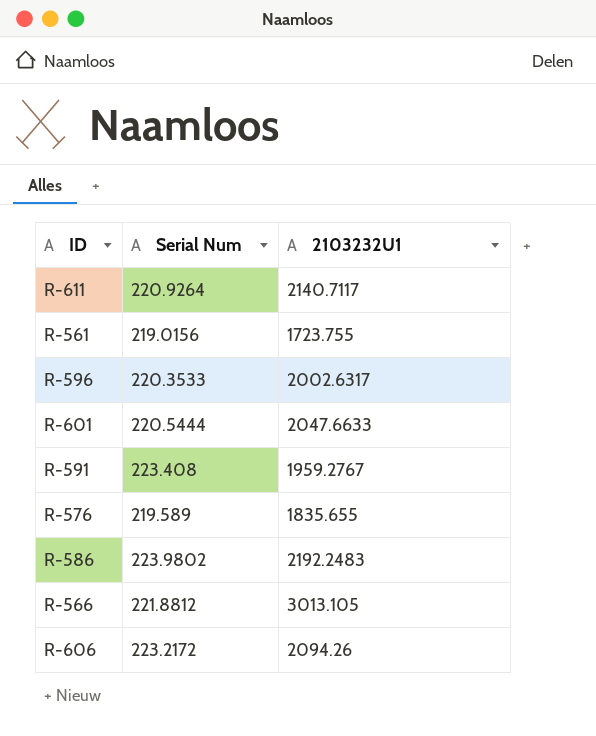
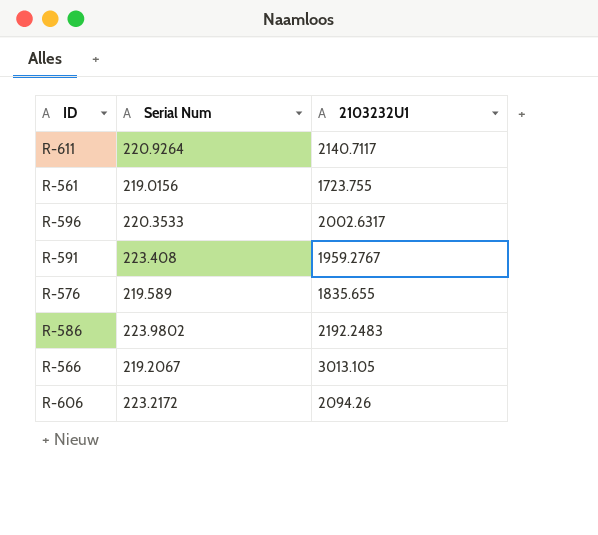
row R-601: 220.5444 | 2047.6633 -> none
R-566 | Serial Num: 221.8812 -> 219.2067

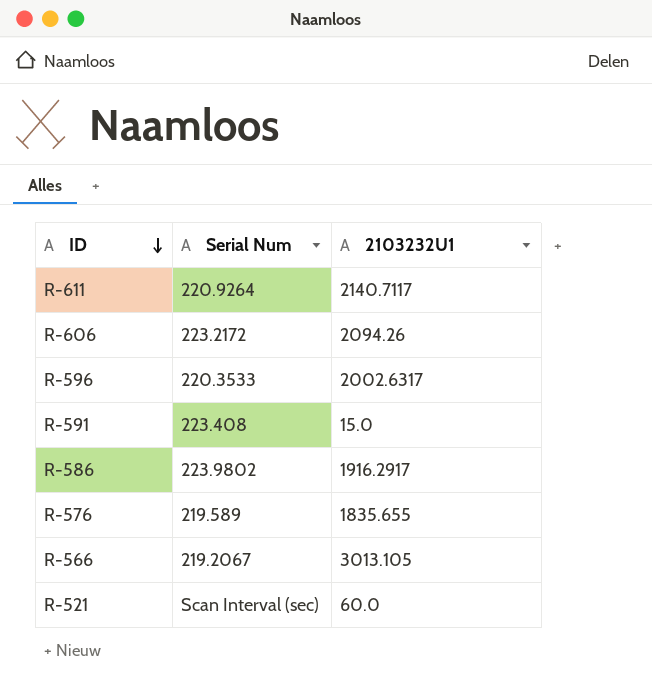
row order: none -> ID descending
row R-561: 219.0156 | 1723.755 -> none
R-591 | 2103232U1: 1959.2767 -> 15.0
R-586 | 2103232U1: 2192.2483 -> 1916.2917
row R-521: none -> Scan Interval (sec) | 60.0

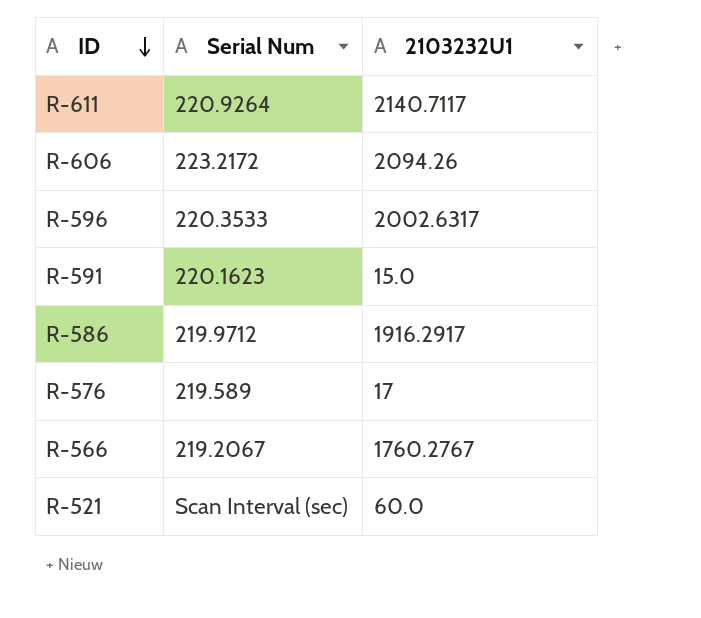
R-591 | Serial Num: 223.408 -> 220.1623
R-586 | Serial Num: 223.9802 -> 219.9712
R-576 | 2103232U1: 1835.655 -> 17
R-566 | 2103232U1: 3013.105 -> 1760.2767

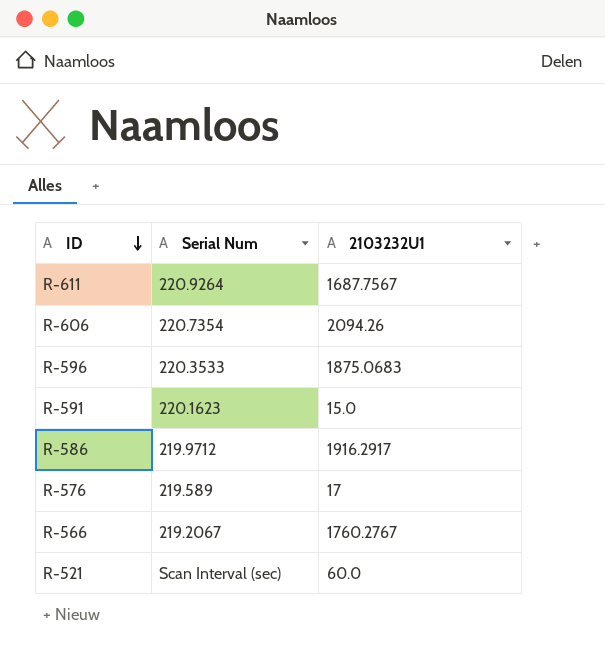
R-611 | 2103232U1: 2140.7117 -> 1687.7567
R-606 | Serial Num: 223.2172 -> 220.7354
R-596 | 2103232U1: 2002.6317 -> 1875.0683

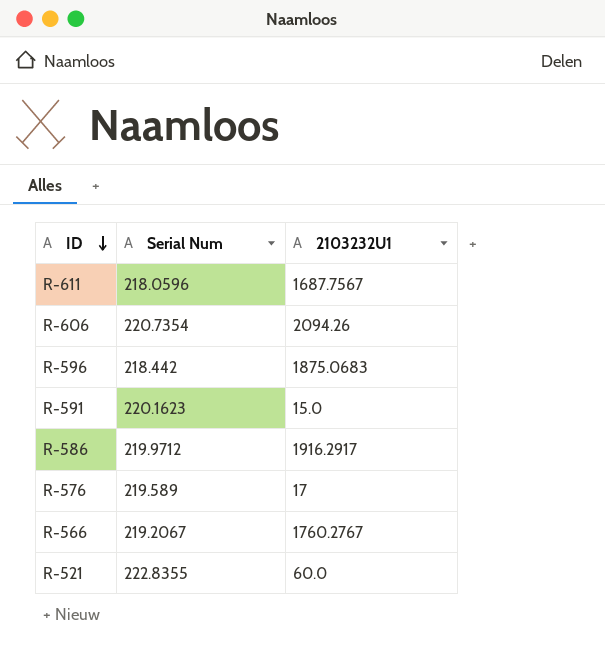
R-611 | Serial Num: 220.9264 -> 218.0596
R-596 | Serial Num: 220.3533 -> 218.442
R-521 | Serial Num: Scan Interval (sec) -> 222.8355

